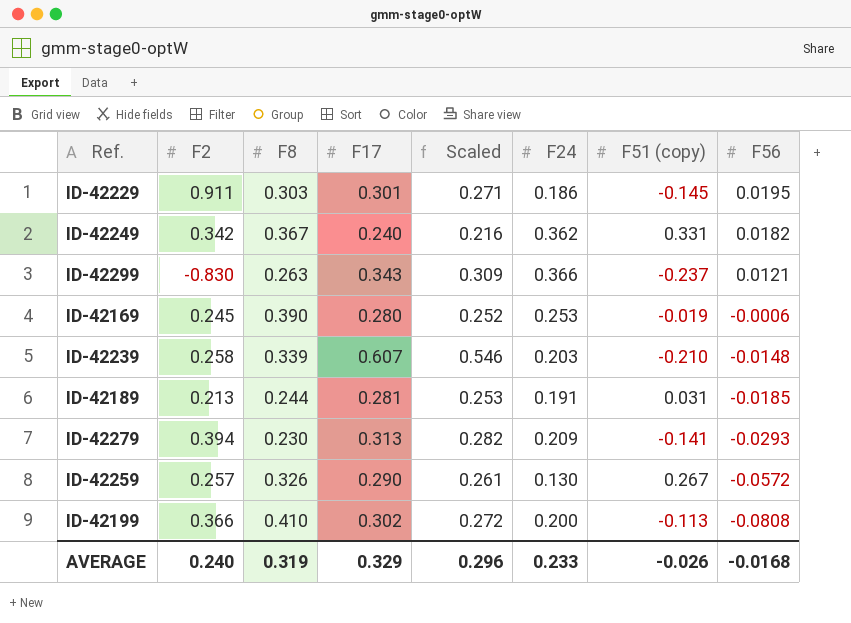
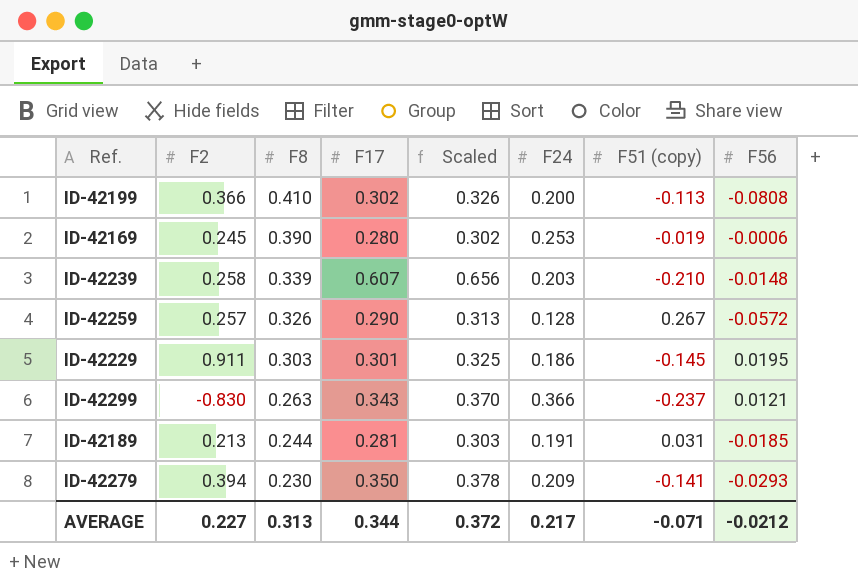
row order: F56 descending -> F8 descending
column Scaled | formula: [F17] * 0.9 -> [F17] * 1.08
row ID-42249: 0.342 | 0.367 | 0.240 | 0.216 | 0.362 | 0.331 | 0.0182 -> none
ID-42259 | F24: 0.130 -> 0.128
ID-42279 | F17: 0.313 -> 0.350
AVERAGE | F2: 0.240 -> 0.227
AVERAGE | F8: 0.319 -> 0.313
AVERAGE | F17: 0.329 -> 0.344
AVERAGE | Scaled: 0.296 -> 0.372
AVERAGE | F24: 0.233 -> 0.217
AVERAGE | F51 (copy): -0.026 -> -0.071
AVERAGE | F56: -0.0168 -> -0.0212

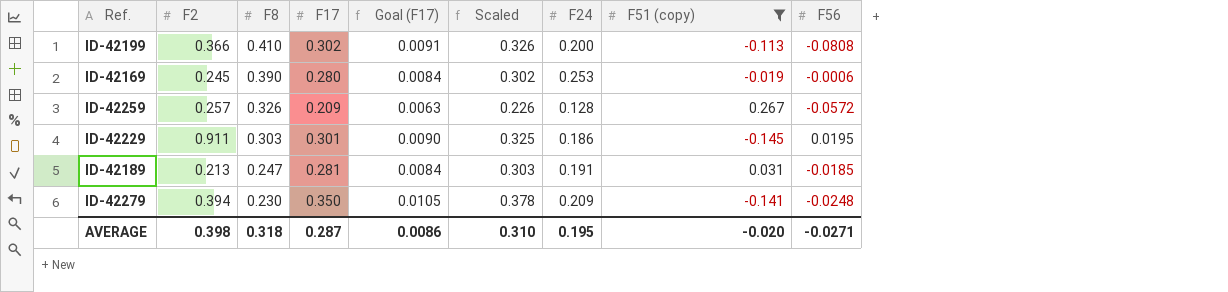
filter: none -> F51 (copy) >= -0.145
column Goal (F17) | formula: none -> [F17] * 0.03
ID-42259 | F17: 0.290 -> 0.209
ID-42259 | Scaled: 0.313 -> 0.226
ID-42189 | F8: 0.244 -> 0.247
ID-42279 | F56: -0.0293 -> -0.0248
AVERAGE | F2: 0.227 -> 0.398
AVERAGE | F8: 0.313 -> 0.318
AVERAGE | F17: 0.344 -> 0.287
AVERAGE | Scaled: 0.372 -> 0.310
AVERAGE | F24: 0.217 -> 0.195
AVERAGE | F51 (copy): -0.071 -> -0.020
AVERAGE | F56: -0.0212 -> -0.0271

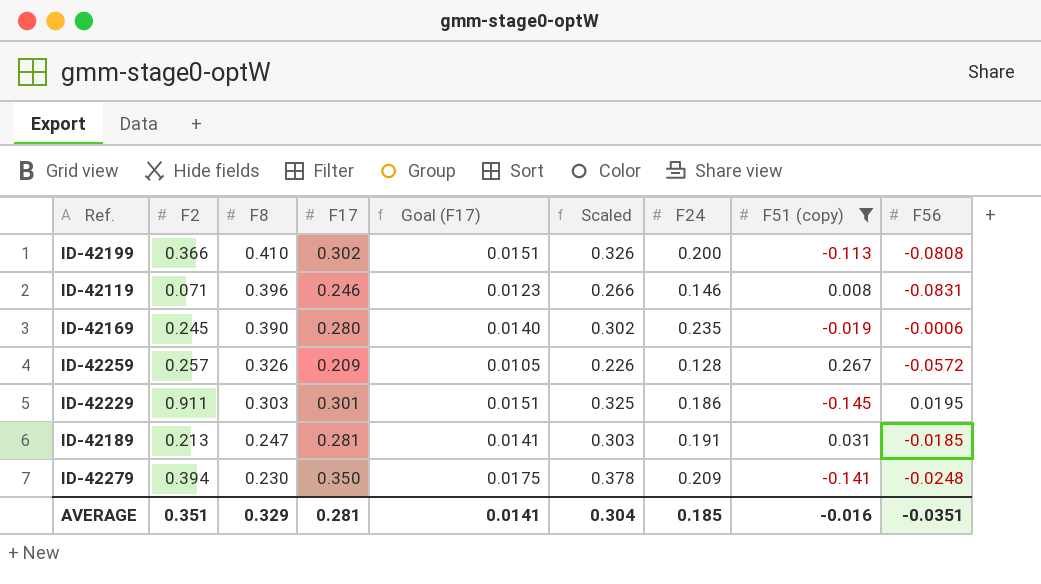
column Goal (F17) | formula: [F17] * 0.03 -> [F17] * 0.05
row ID-42119: none -> 0.071 | 0.396 | 0.246 | 0.0123 | 0.266 | 0.146 | 0.008 | -0.0831
ID-42169 | F24: 0.253 -> 0.235
AVERAGE | F2: 0.398 -> 0.351
AVERAGE | F8: 0.318 -> 0.329
AVERAGE | F17: 0.287 -> 0.281
AVERAGE | Goal (F17): 0.0086 -> 0.0141
AVERAGE | Scaled: 0.310 -> 0.304
AVERAGE | F24: 0.195 -> 0.185
AVERAGE | F51 (copy): -0.020 -> -0.016
AVERAGE | F56: -0.0271 -> -0.0351

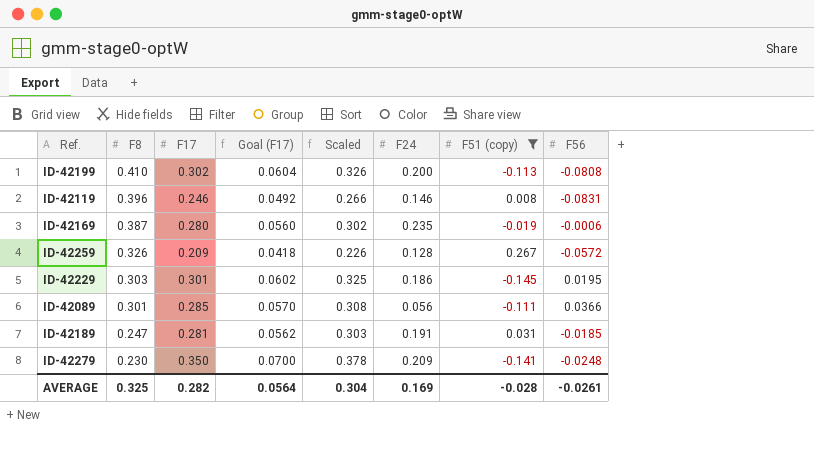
column F2 | position: 2 -> none
column Goal (F17) | formula: [F17] * 0.05 -> [F17] * 0.2
ID-42169 | F8: 0.390 -> 0.387
row ID-42089: none -> 0.301 | 0.285 | 0.0570 | 0.308 | 0.056 | -0.111 | 0.0366
AVERAGE | F8: 0.329 -> 0.325
AVERAGE | F17: 0.281 -> 0.282
AVERAGE | Goal (F17): 0.0141 -> 0.0564
AVERAGE | F24: 0.185 -> 0.169
AVERAGE | F51 (copy): -0.016 -> -0.028
AVERAGE | F56: -0.0351 -> -0.0261

